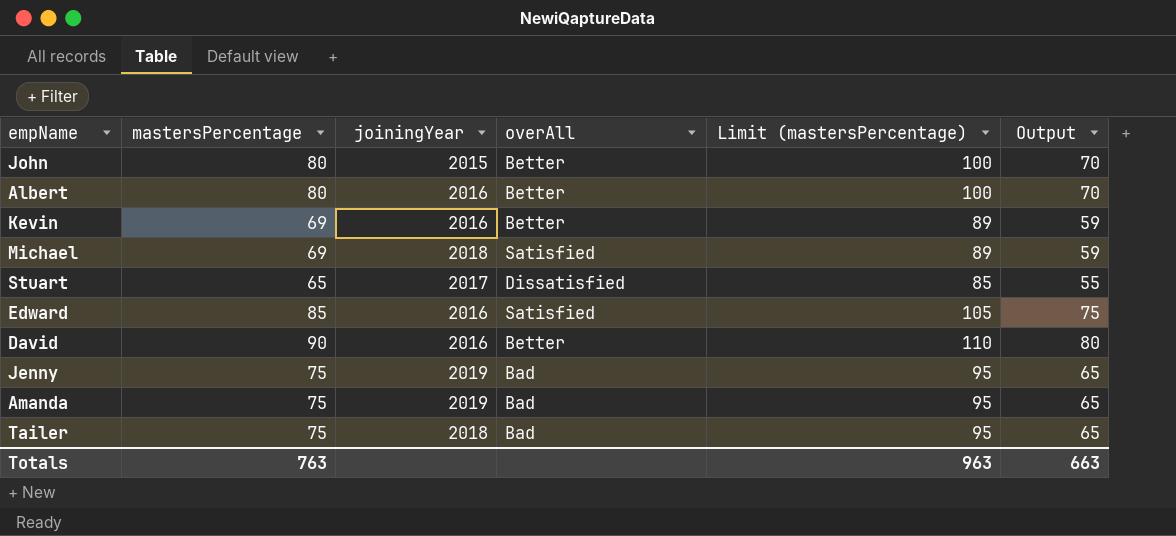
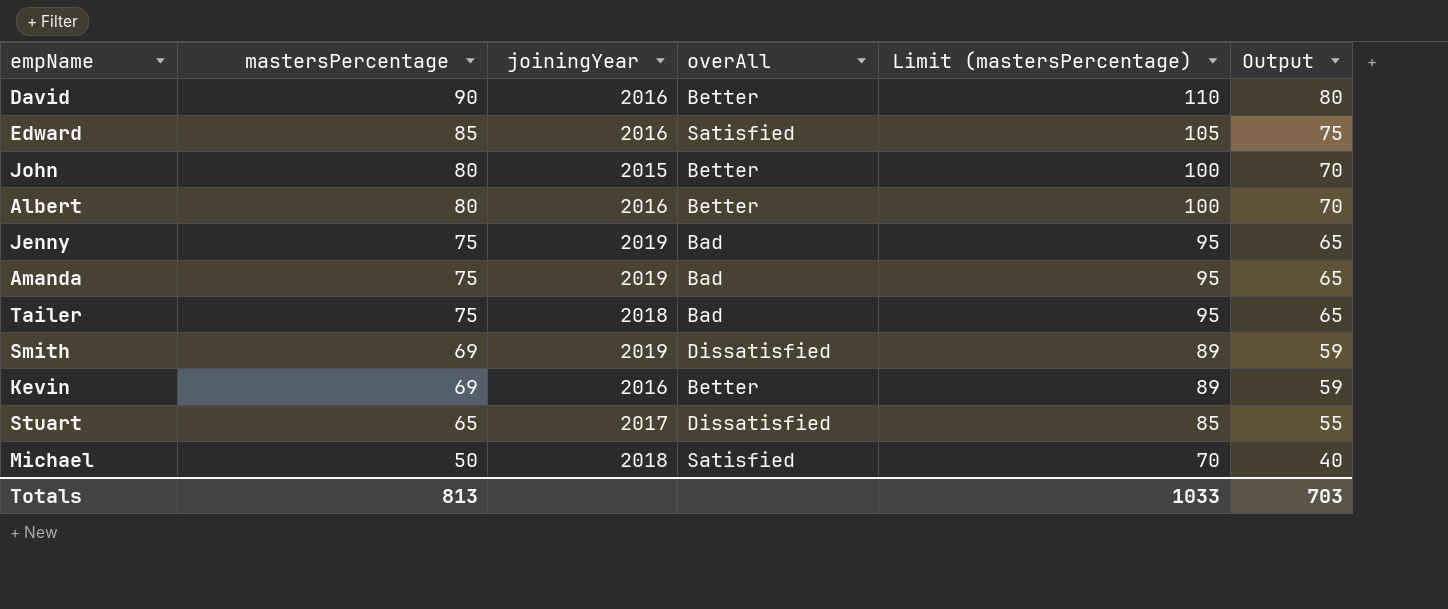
row order: none -> mastersPercentage descending
row Smith: none -> 69 | 2019 | Dissatisfied | 89 | 59
Michael | mastersPercentage: 69 -> 50
Michael | Limit (mastersPercentage): 89 -> 70
Michael | Output: 59 -> 40
Totals | mastersPercentage: 763 -> 813
Totals | Limit (mastersPercentage): 963 -> 1033
Totals | Output: 663 -> 703

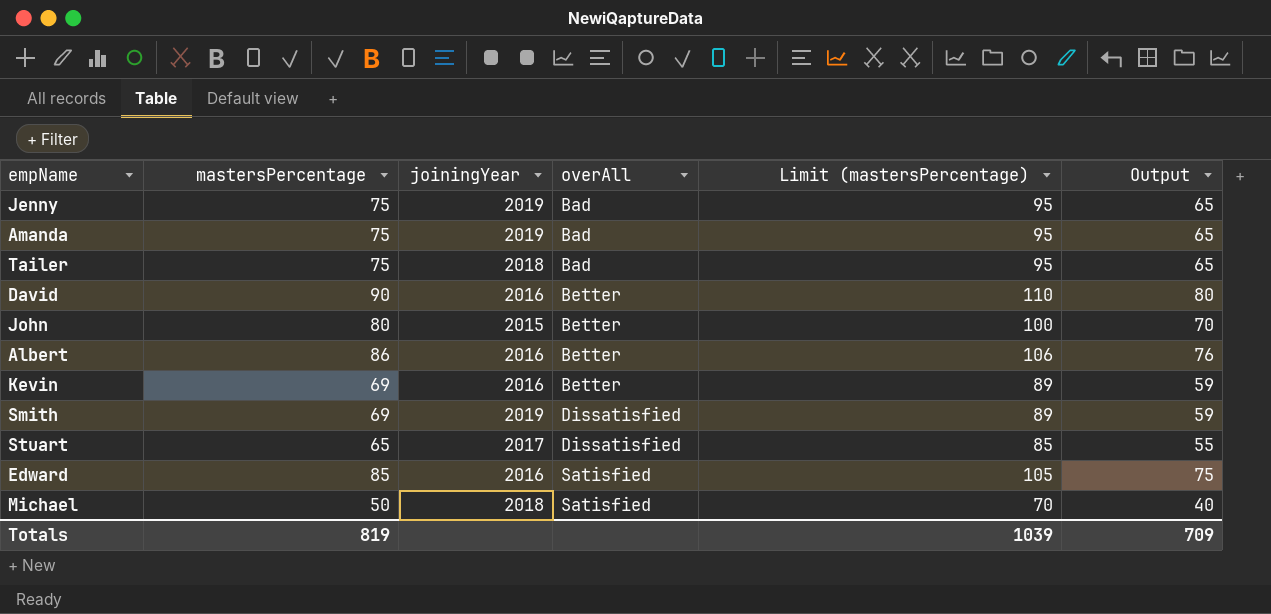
row order: mastersPercentage descending -> overAll ascending
Albert | mastersPercentage: 80 -> 86
Albert | Limit (mastersPercentage): 100 -> 106
Albert | Output: 70 -> 76
Totals | mastersPercentage: 813 -> 819
Totals | Limit (mastersPercentage): 1033 -> 1039
Totals | Output: 703 -> 709

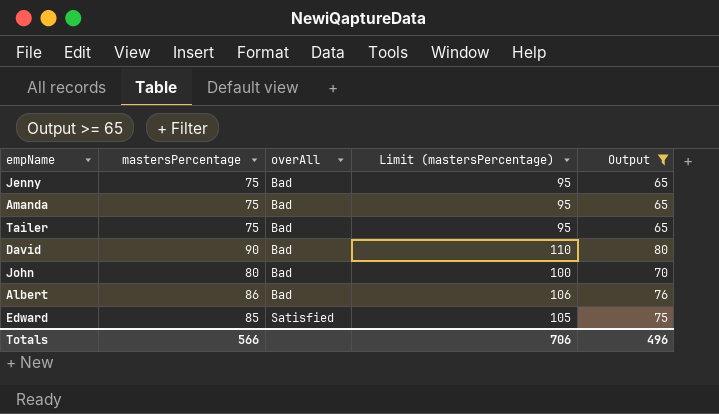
filter: none -> Output >= 65
column joiningYear | position: 3 -> none
David | overAll: Better -> Bad
John | overAll: Better -> Bad
Albert | overAll: Better -> Bad
Totals | mastersPercentage: 819 -> 566
Totals | Limit (mastersPercentage): 1039 -> 706
Totals | Output: 709 -> 496

